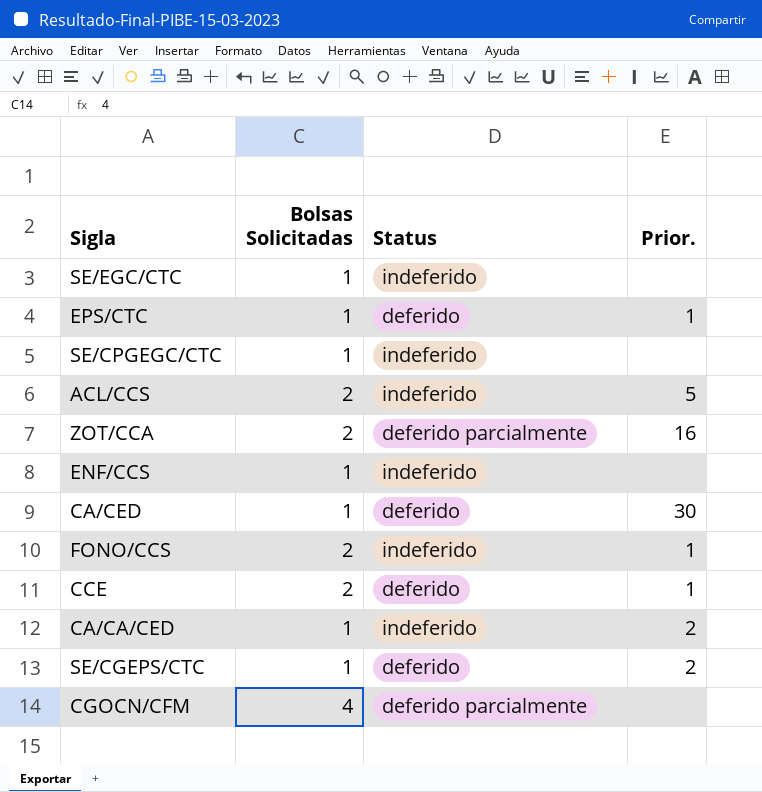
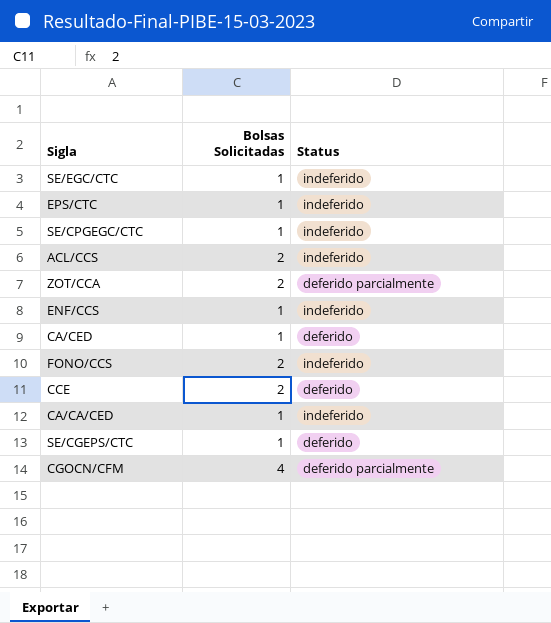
column Prior. | position: 4 -> none
EPS/CTC | Status: deferido -> indeferido

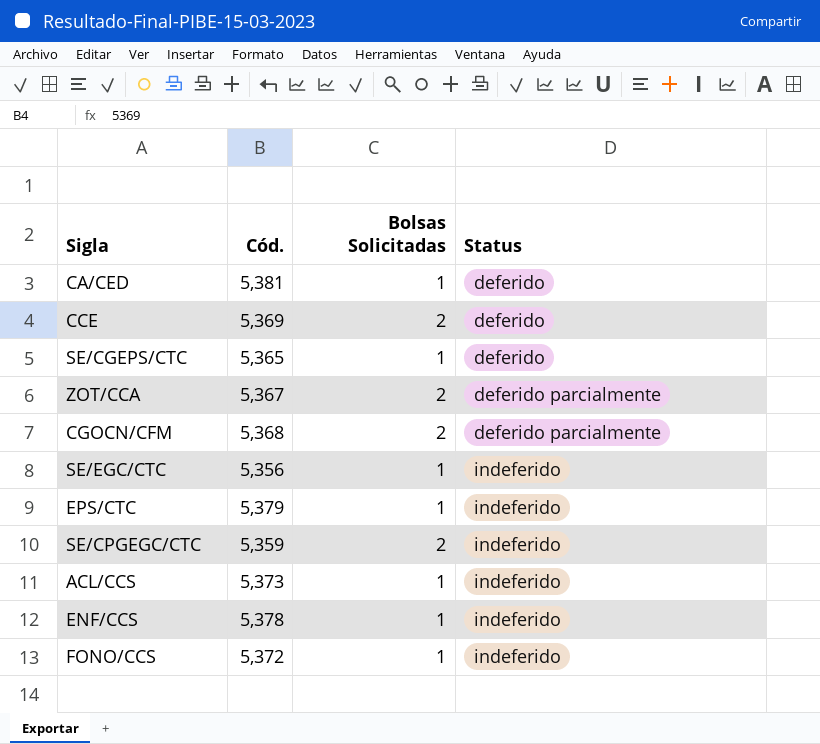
row order: none -> Status ascending
column Cód. | position: none -> 2
row CA/CA/CED: 1 | indeferido -> none
CGOCN/CFM | Bolsas Solicitadas: 4 -> 2
SE/CPGEGC/CTC | Bolsas Solicitadas: 1 -> 2
ACL/CCS | Bolsas Solicitadas: 2 -> 1
FONO/CCS | Bolsas Solicitadas: 2 -> 1

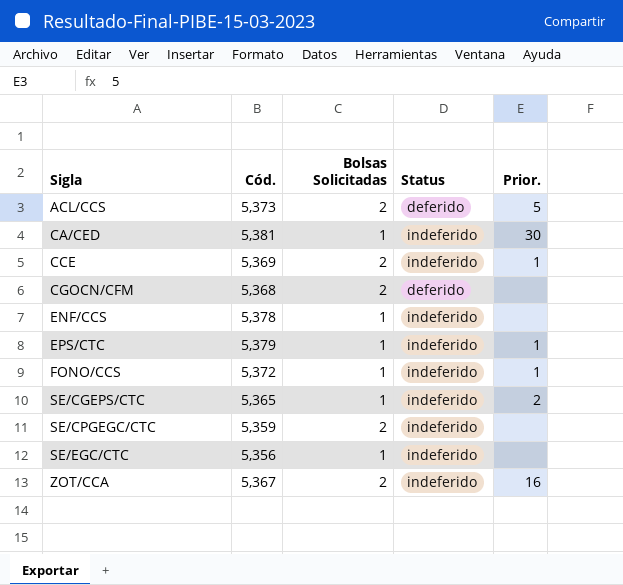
row order: Status ascending -> Sigla ascending
column Prior. | position: none -> 5
ACL/CCS | Bolsas Solicitadas: 1 -> 2
ACL/CCS | Status: indeferido -> deferido
CA/CED | Status: deferido -> indeferido
CCE | Status: deferido -> indeferido
CGOCN/CFM | Status: deferido parcialmente -> deferido
SE/CGEPS/CTC | Status: deferido -> indeferido
ZOT/CCA | Status: deferido parcialmente -> indeferido

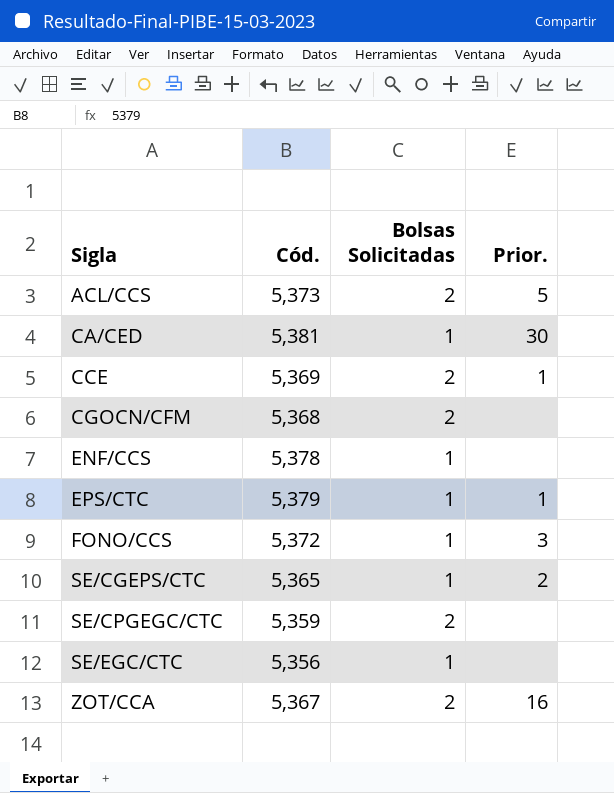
column Status | position: 4 -> none
FONO/CCS | Prior.: 1 -> 3

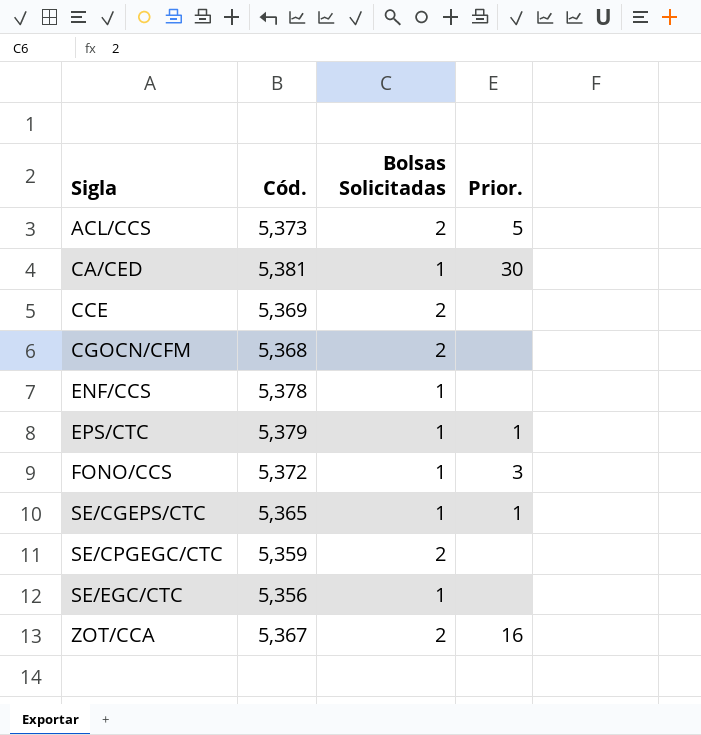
CCE | Prior.: 1 -> none
SE/CGEPS/CTC | Prior.: 2 -> 1

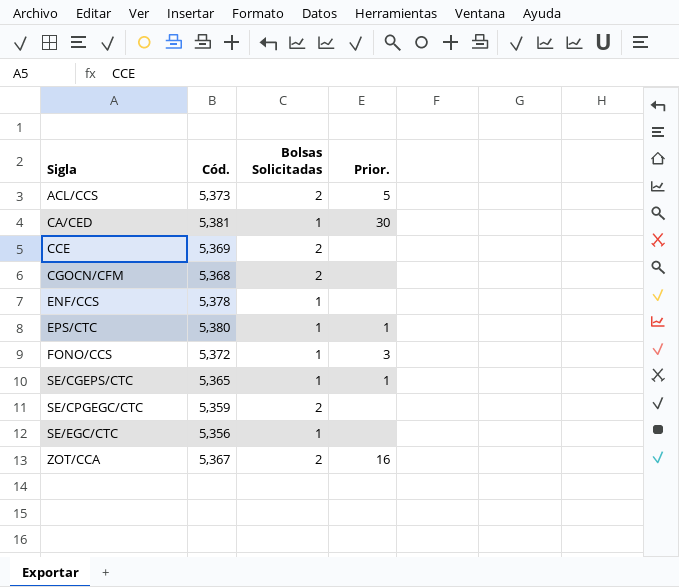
EPS/CTC | Cód.: 5,379 -> 5,380

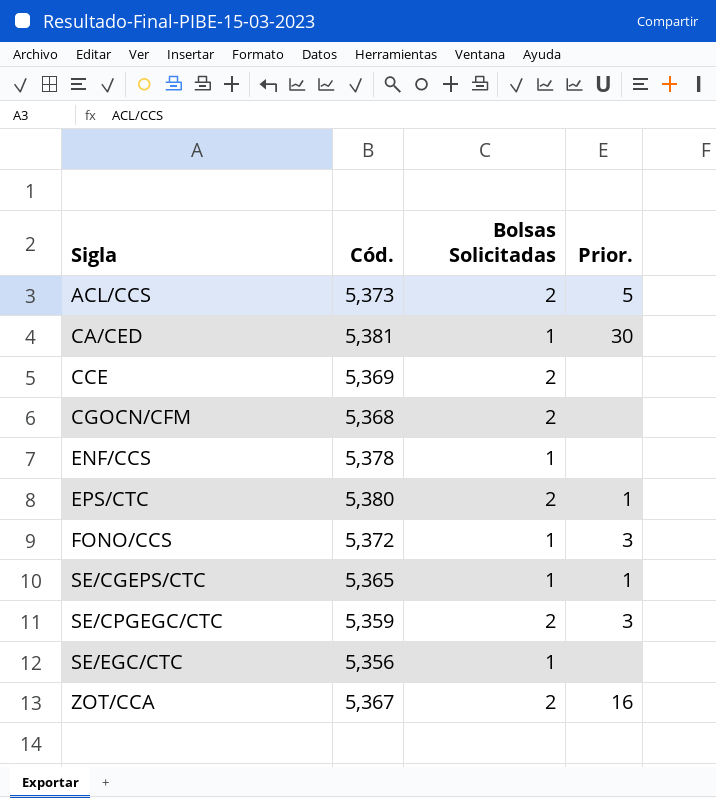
EPS/CTC | Bolsas Solicitadas: 1 -> 2
SE/CPGEGC/CTC | Prior.: none -> 3

